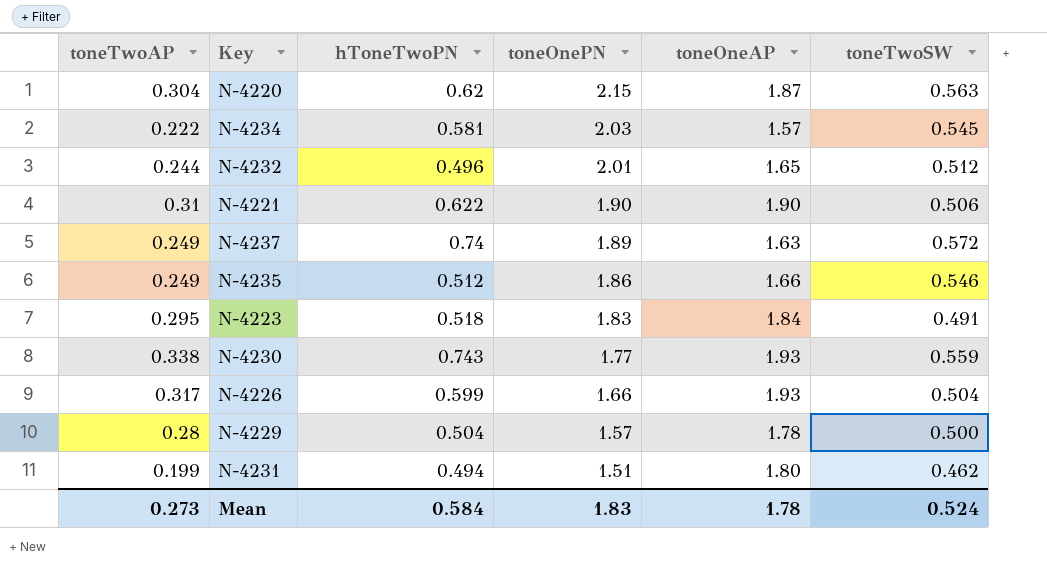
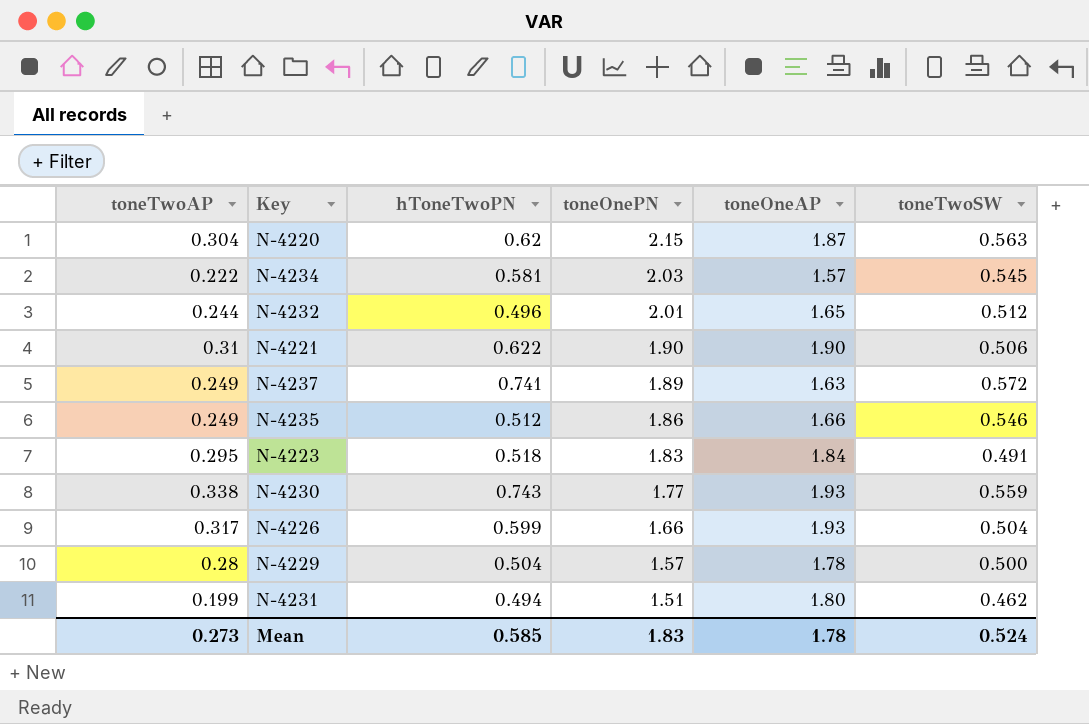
N-4237 | hToneTwoPN: 0.74 -> 0.741
Mean | hToneTwoPN: 0.584 -> 0.585

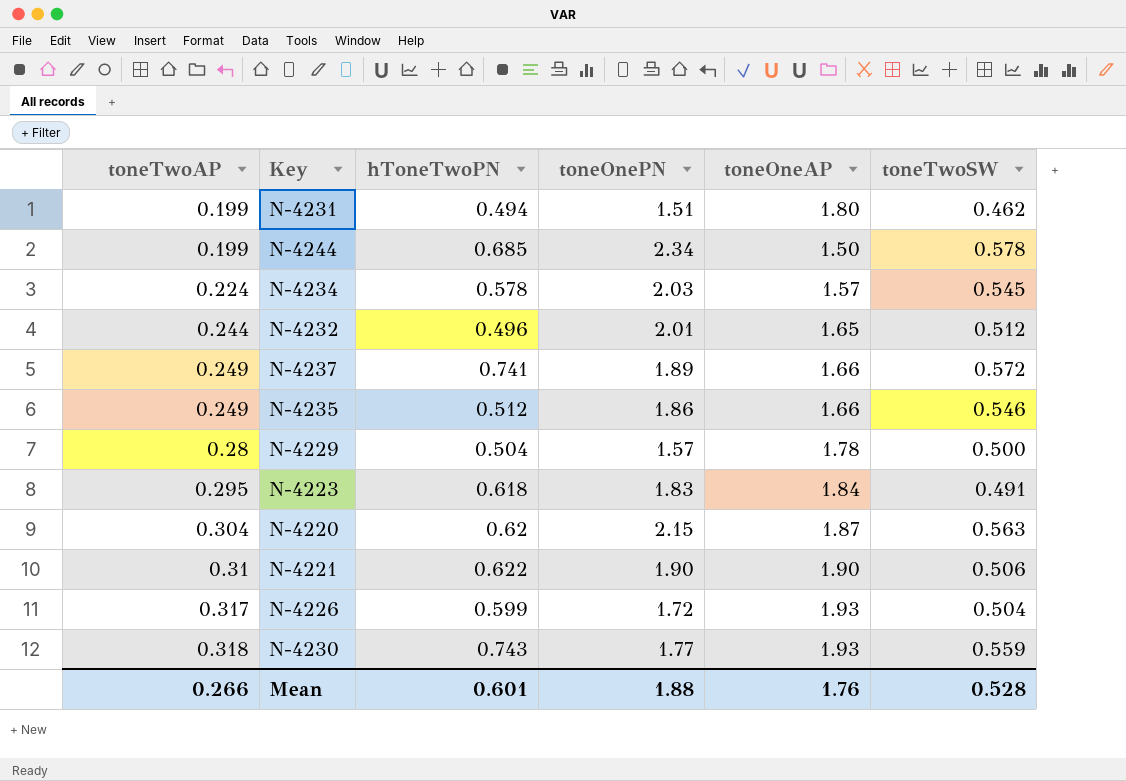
row order: toneOnePN descending -> toneTwoAP ascending
row N-4244: none -> 0.199 | 0.685 | 2.34 | 1.50 | 0.578
N-4234 | toneTwoAP: 0.222 -> 0.224
N-4234 | hToneTwoPN: 0.581 -> 0.578
N-4237 | toneOneAP: 1.63 -> 1.66
N-4223 | hToneTwoPN: 0.518 -> 0.618
N-4226 | toneOnePN: 1.66 -> 1.72
N-4230 | toneTwoAP: 0.338 -> 0.318
Mean | toneTwoAP: 0.273 -> 0.266
Mean | hToneTwoPN: 0.585 -> 0.601
Mean | toneOnePN: 1.83 -> 1.88
Mean | toneOneAP: 1.78 -> 1.76
Mean | toneTwoSW: 0.524 -> 0.528

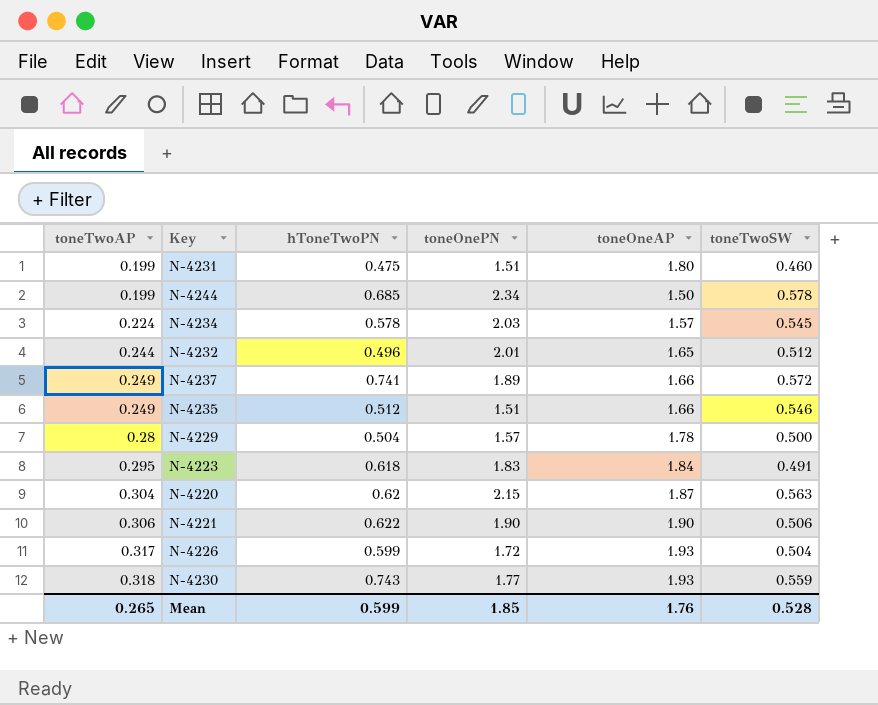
N-4231 | hToneTwoPN: 0.494 -> 0.475
N-4231 | toneTwoSW: 0.462 -> 0.460
N-4235 | toneOnePN: 1.86 -> 1.51
N-4221 | toneTwoAP: 0.31 -> 0.306
Mean | toneTwoAP: 0.266 -> 0.265
Mean | hToneTwoPN: 0.601 -> 0.599
Mean | toneOnePN: 1.88 -> 1.85

